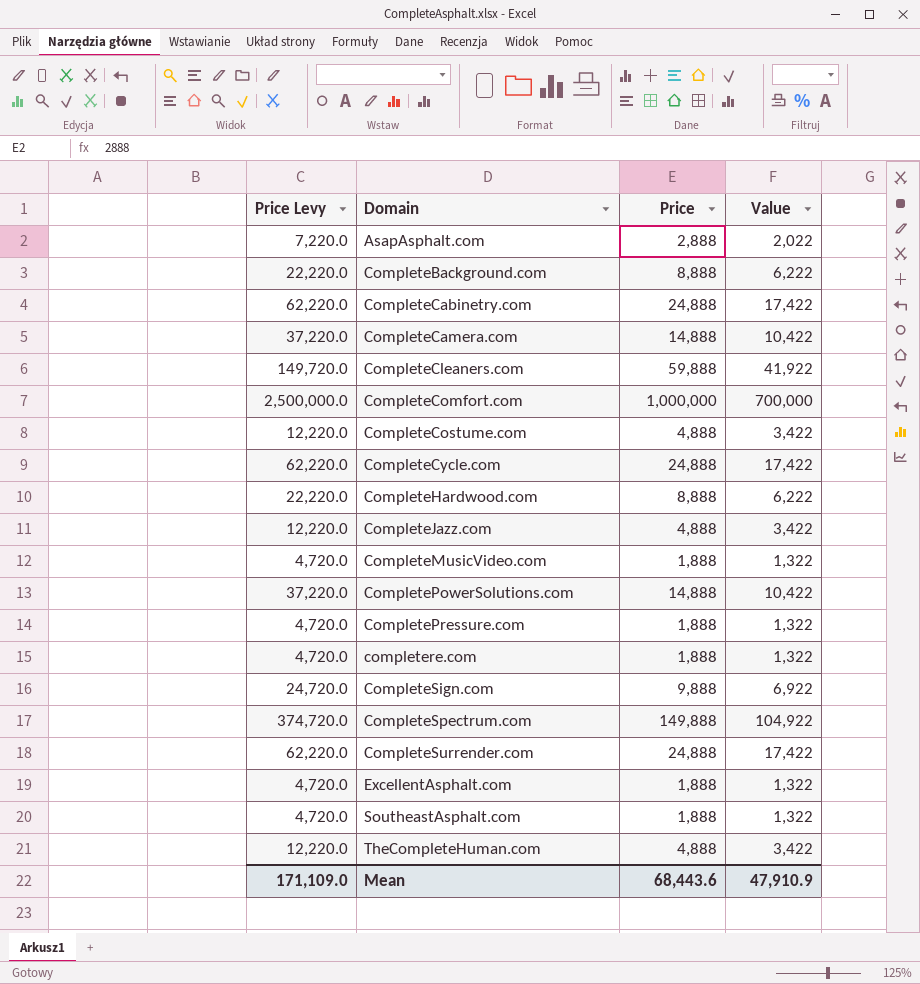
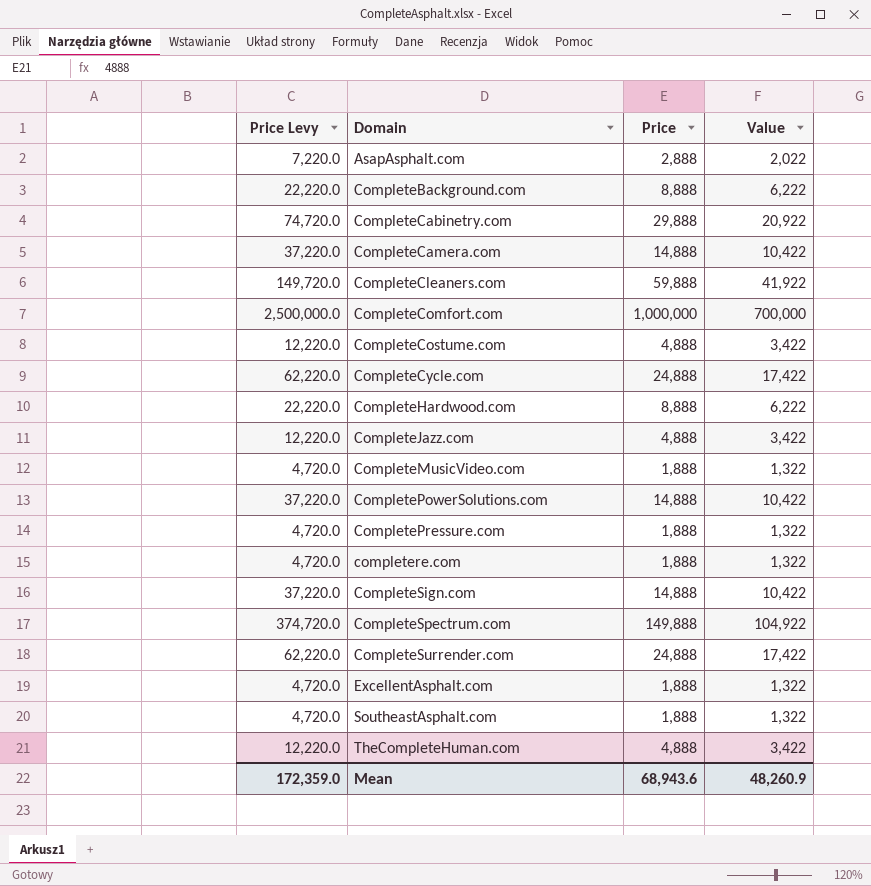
CompleteCabinetry.com | Price Levy: 62,220.0 -> 74,720.0
CompleteCabinetry.com | Price: 24,888 -> 29,888
CompleteCabinetry.com | Value: 17,422 -> 20,922
CompleteSign.com | Price Levy: 24,720.0 -> 37,220.0
CompleteSign.com | Price: 9,888 -> 14,888
CompleteSign.com | Value: 6,922 -> 10,422
Mean | Price Levy: 171,109.0 -> 172,359.0
Mean | Price: 68,443.6 -> 68,943.6
Mean | Value: 47,910.9 -> 48,260.9

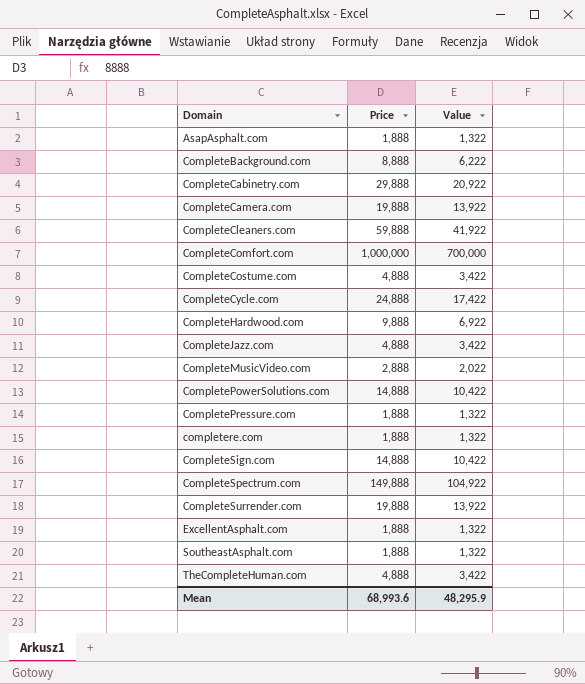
column Price Levy | formula: [Price] * 2.5 -> none
AsapAsphalt.com | Price: 2,888 -> 1,888
AsapAsphalt.com | Value: 2,022 -> 1,322
CompleteCamera.com | Price: 14,888 -> 19,888
CompleteCamera.com | Value: 10,422 -> 13,922
CompleteHardwood.com | Price: 8,888 -> 9,888
CompleteHardwood.com | Value: 6,222 -> 6,922
CompleteMusicVideo.com | Price: 1,888 -> 2,888
CompleteMusicVideo.com | Value: 1,322 -> 2,022
CompleteSurrender.com | Price: 24,888 -> 19,888
CompleteSurrender.com | Value: 17,422 -> 13,922
Mean | Price: 68,943.6 -> 68,993.6
Mean | Value: 48,260.9 -> 48,295.9

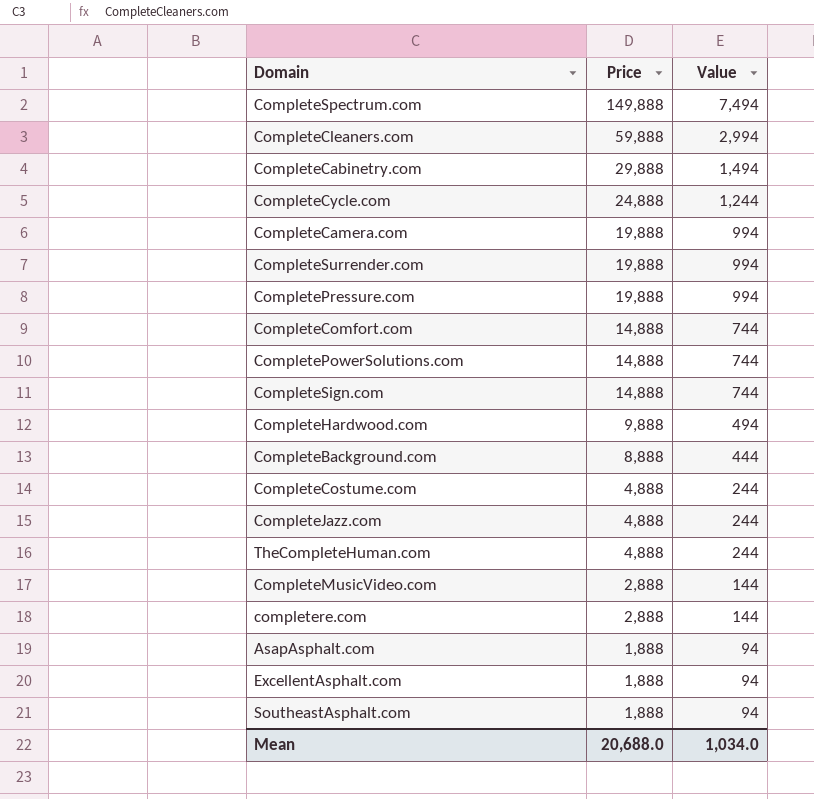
row order: Domain ascending -> Price descending
column Value | formula: [Price] * 0.7 -> [Price] * 0.05
CompletePressure.com | Price: 1,888 -> 19,888
CompleteComfort.com | Price: 1,000,000 -> 14,888
completere.com | Price: 1,888 -> 2,888
Mean | Price: 68,993.6 -> 20,688.0
Mean | Value: 48,295.9 -> 1,034.0

